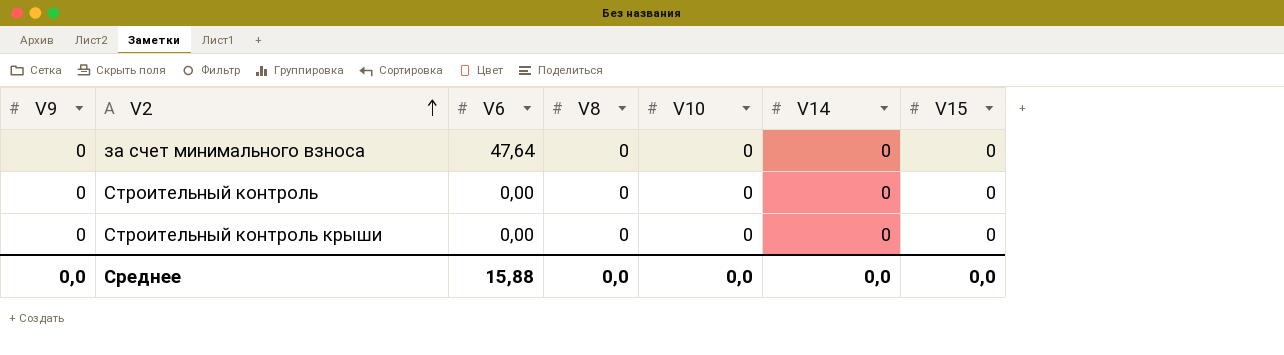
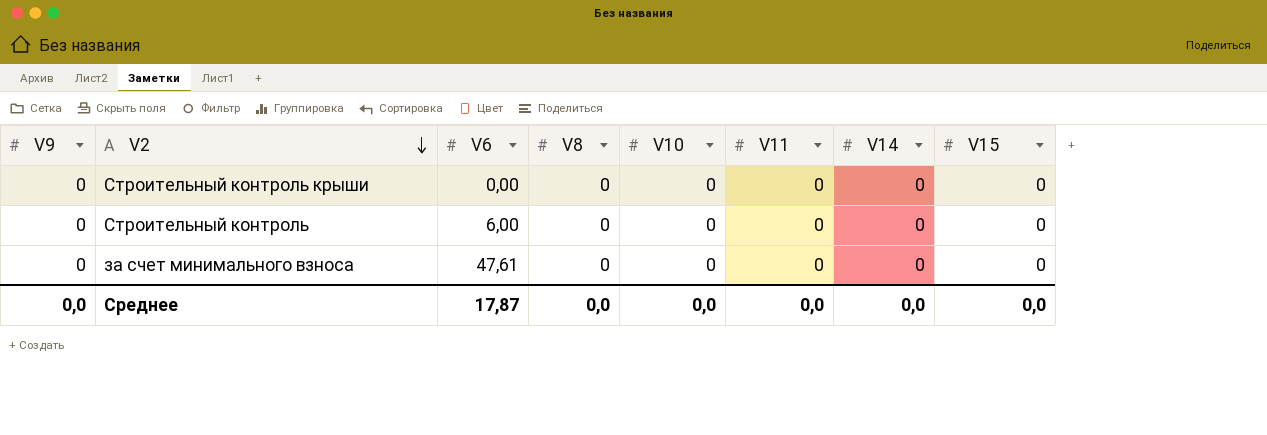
row order: V2 ascending -> V2 descending
column V11 | position: none -> 6
Строительный контроль | V6: 0,00 -> 6,00
за счет минимального взноса | V6: 47,64 -> 47,61
Среднее | V6: 15,88 -> 17,87

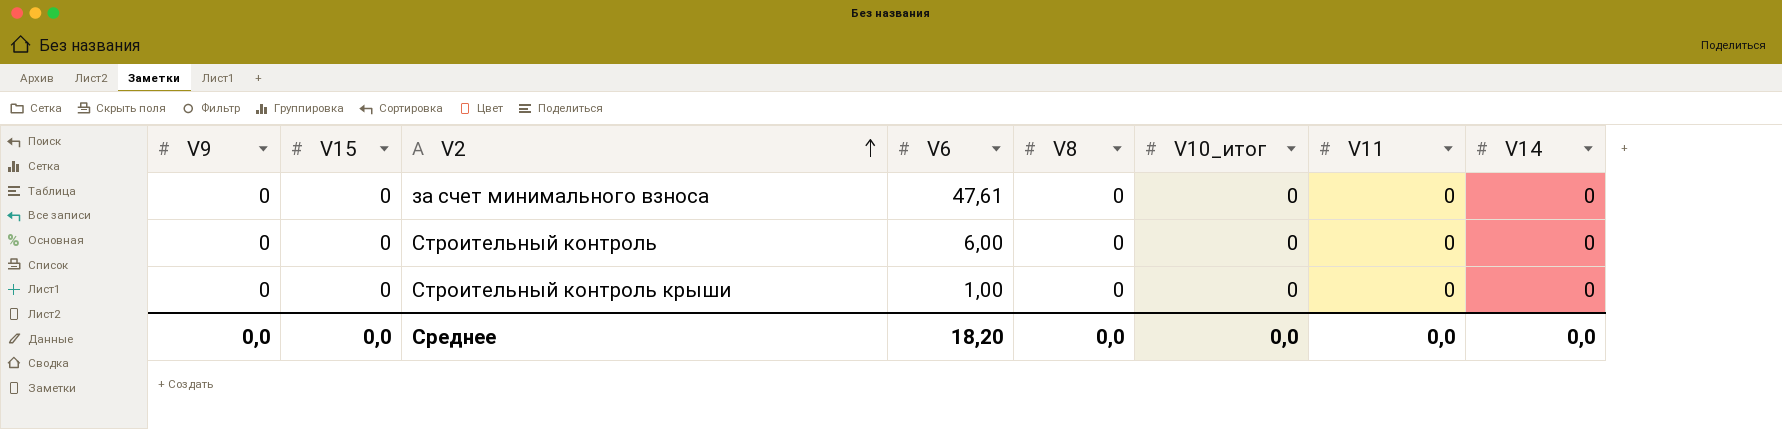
row order: V2 descending -> V2 ascending
column V15 | position: 8 -> 2
column name: V10 -> V10_итог
Строительный контроль крыши | V6: 0,00 -> 1,00
Среднее | V6: 17,87 -> 18,20

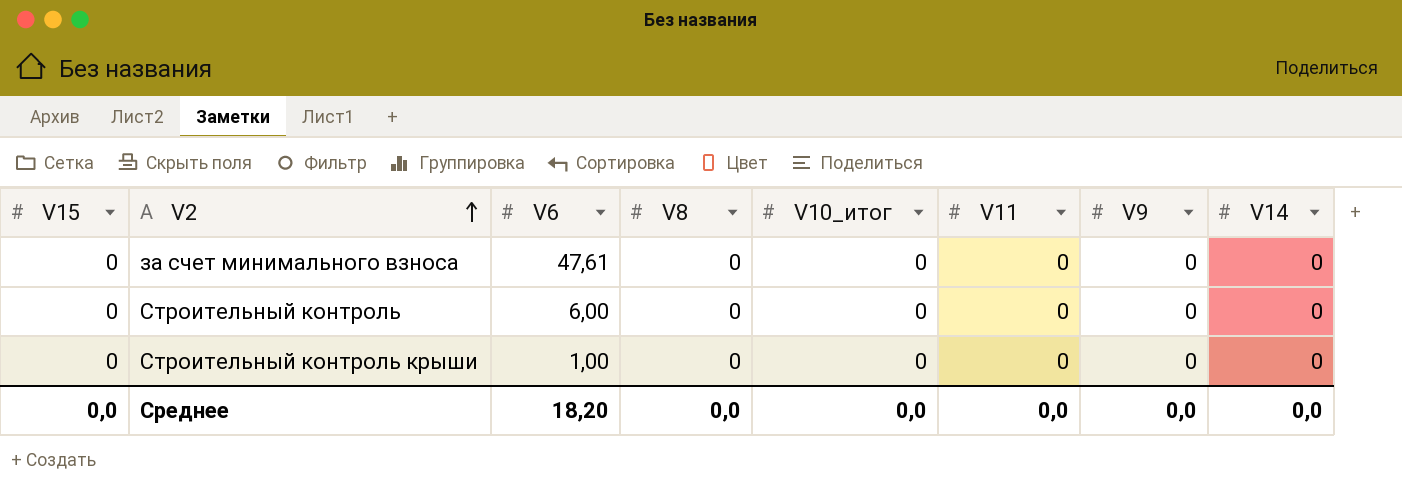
column V9 | position: 1 -> 7

